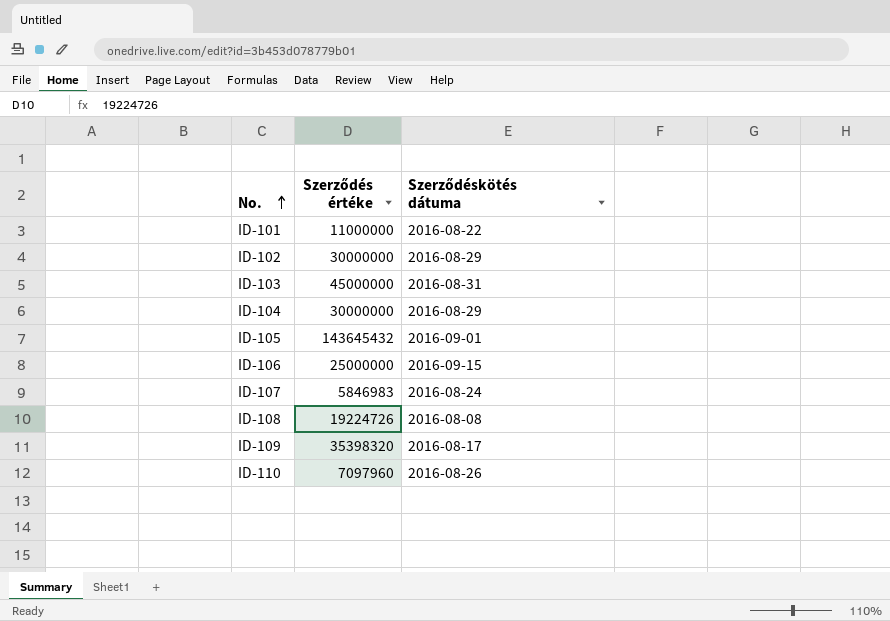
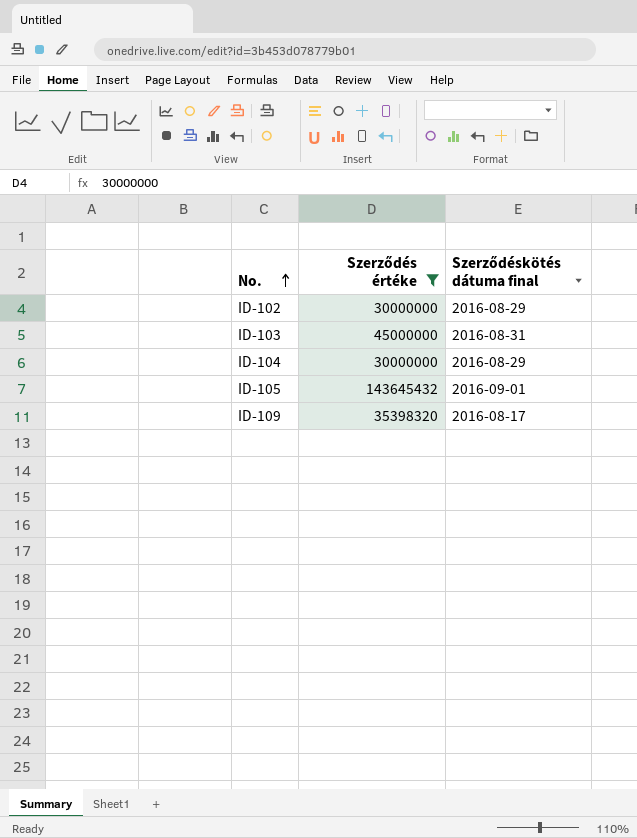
filter: none -> Szerződés értéke >= 30000000
column name: Szerződéskötés dátuma -> Szerződéskötés dátuma final

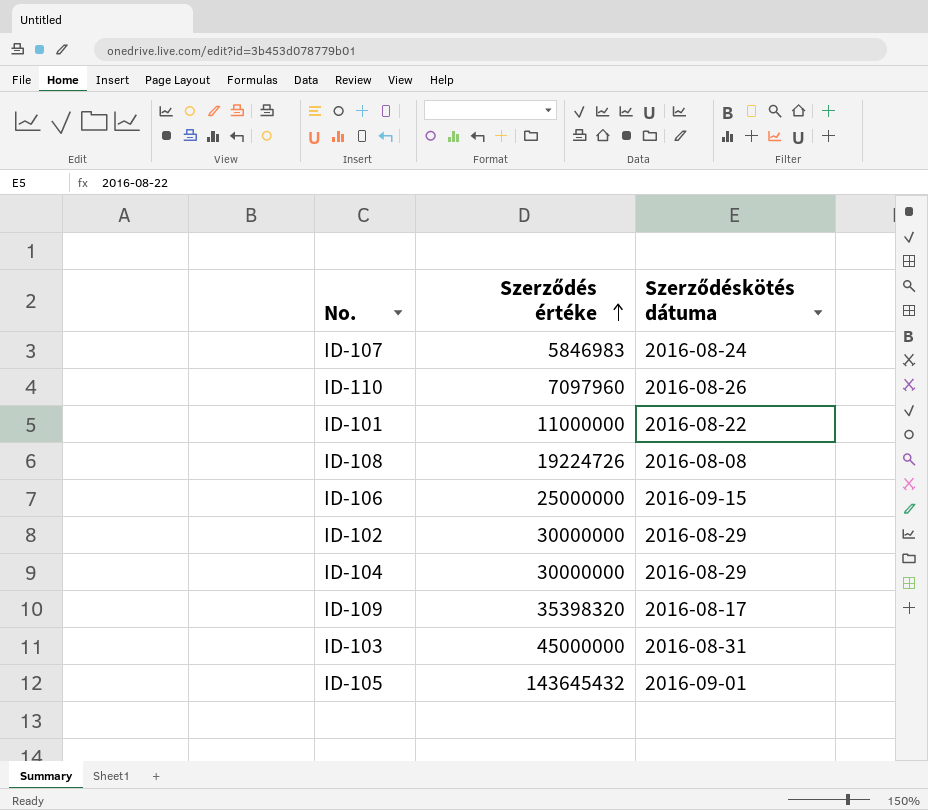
filter: Szerződés értéke >= 30000000 -> none
row order: No. ascending -> Szerződés értéke ascending
column name: Szerződéskötés dátuma final -> Szerződéskötés dátuma

